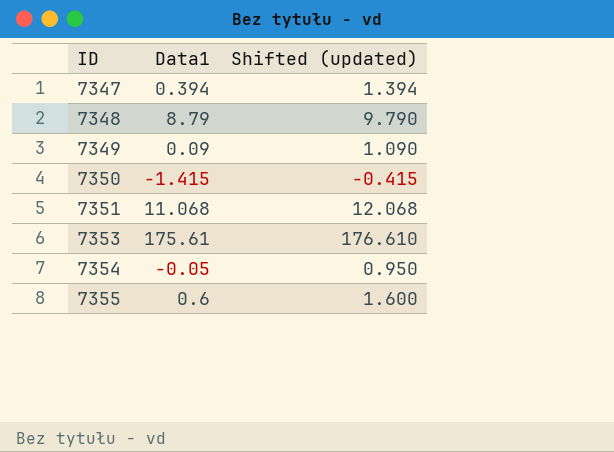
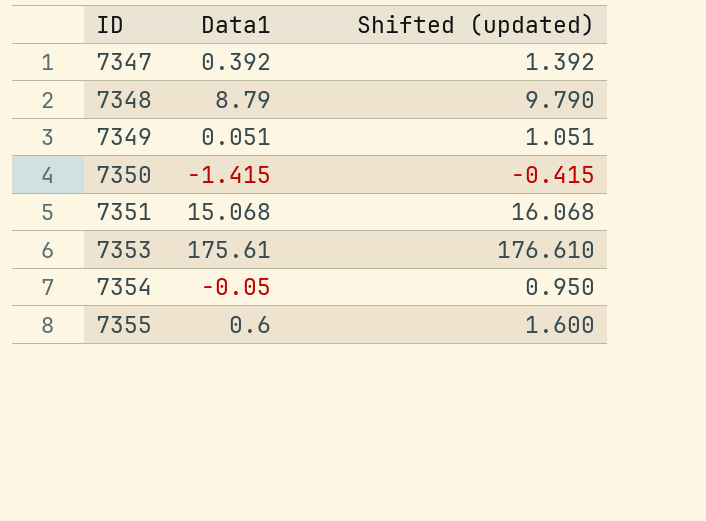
7347 | Data1: 0.394 -> 0.392
7347 | Shifted (updated): 1.394 -> 1.392
7349 | Data1: 0.09 -> 0.051
7349 | Shifted (updated): 1.090 -> 1.051
7351 | Data1: 11.068 -> 15.068
7351 | Shifted (updated): 12.068 -> 16.068

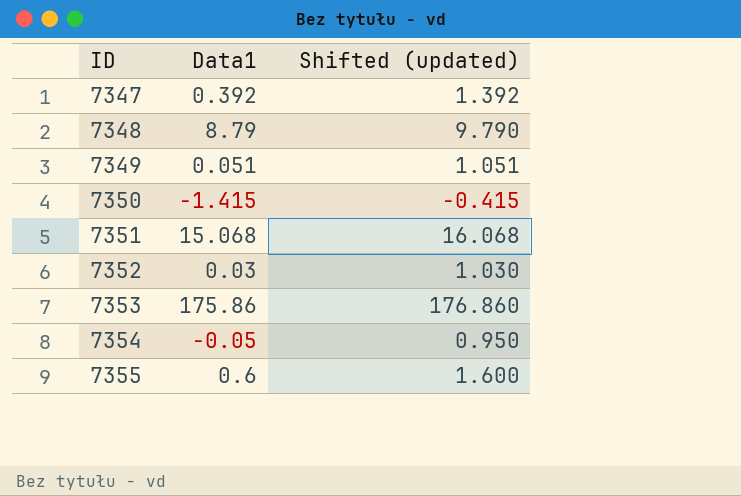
row 7352: none -> 0.03 | 1.030
7353 | Data1: 175.61 -> 175.86
7353 | Shifted (updated): 176.610 -> 176.860

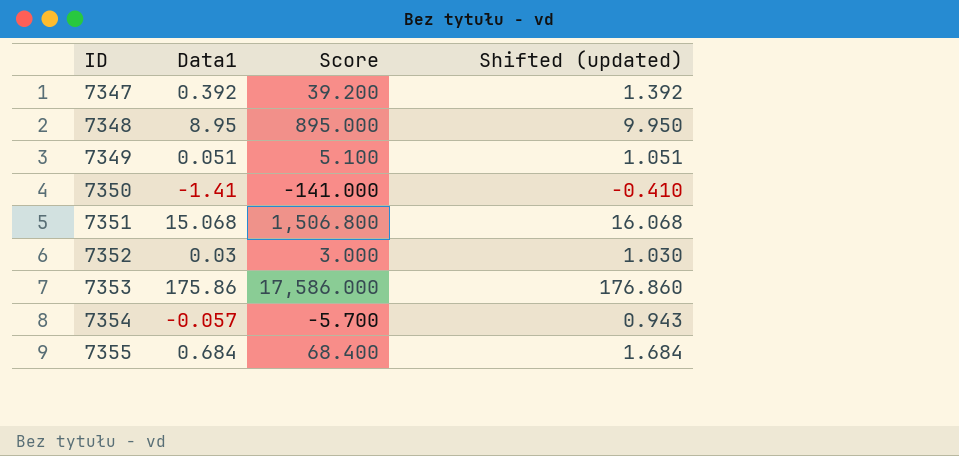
column Score | formula: none -> [Data1] * 100
7348 | Data1: 8.79 -> 8.95
7348 | Shifted (updated): 9.790 -> 9.950
7350 | Data1: -1.415 -> -1.41
7350 | Shifted (updated): -0.415 -> -0.410
7354 | Data1: -0.05 -> -0.057
7354 | Shifted (updated): 0.950 -> 0.943
7355 | Data1: 0.6 -> 0.684
7355 | Shifted (updated): 1.600 -> 1.684

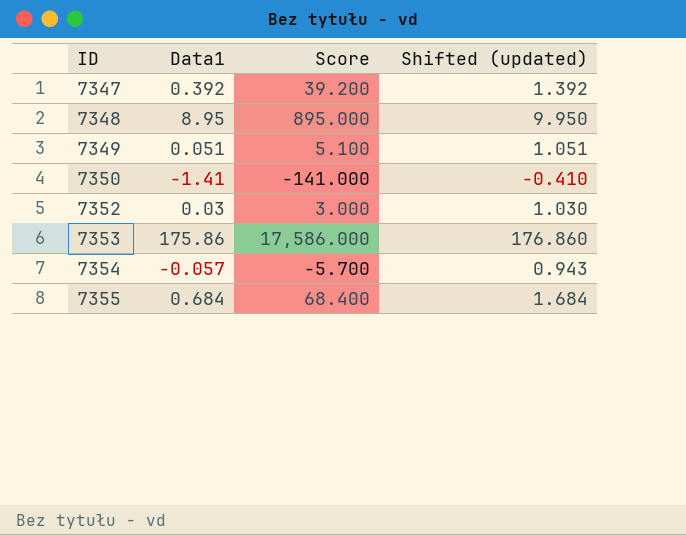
row 7351: 15.068 | 1,506.800 | 16.068 -> none

